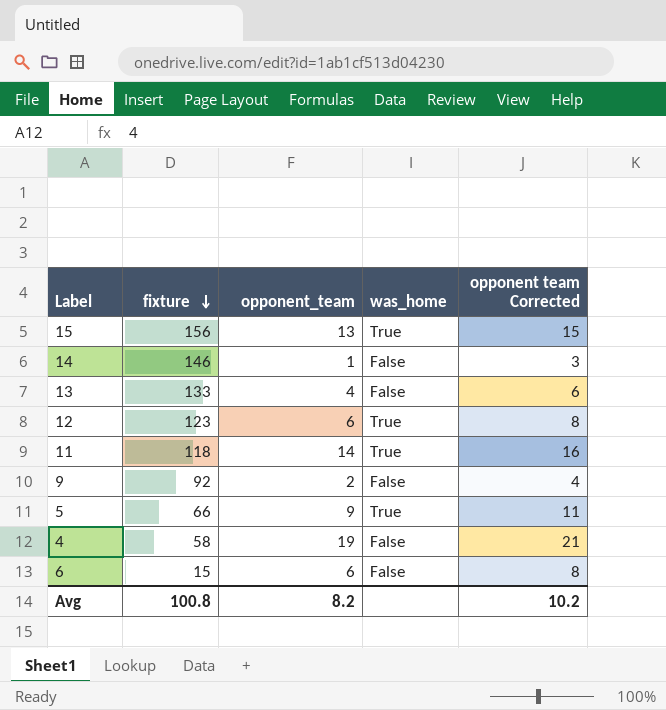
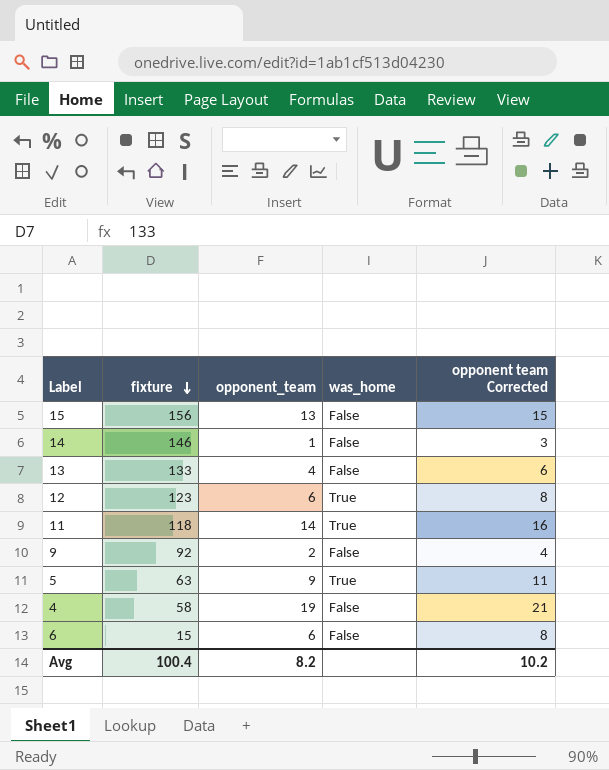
15 | was_home: True -> False
5 | fixture: 66 -> 63
Avg | fixture: 100.8 -> 100.4

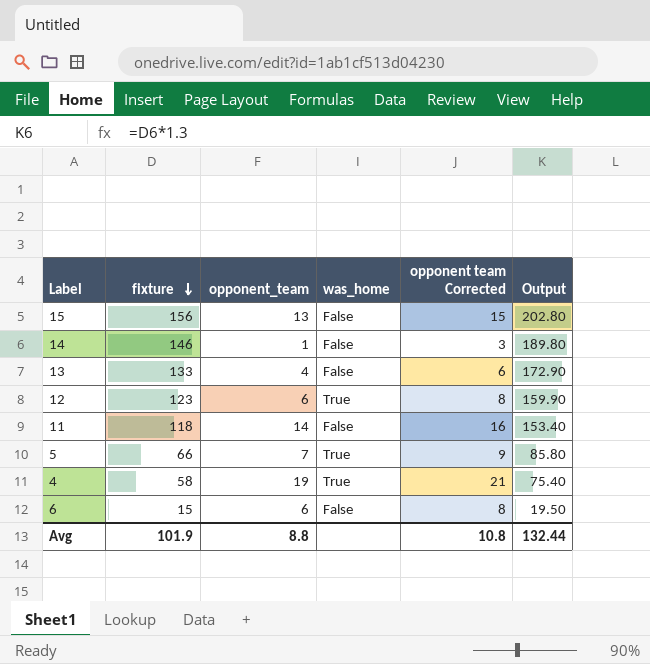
column Output | formula: none -> [fixture] * 1.3
row 9: 92 | 2 | False | 4 -> none
11 | was_home: True -> False
5 | fixture: 63 -> 66
5 | opponent_team: 9 -> 7
5 | opponent team Corrected: 11 -> 9
4 | was_home: False -> True
Avg | fixture: 100.4 -> 101.9
Avg | opponent_team: 8.2 -> 8.8
Avg | opponent team Corrected: 10.2 -> 10.8

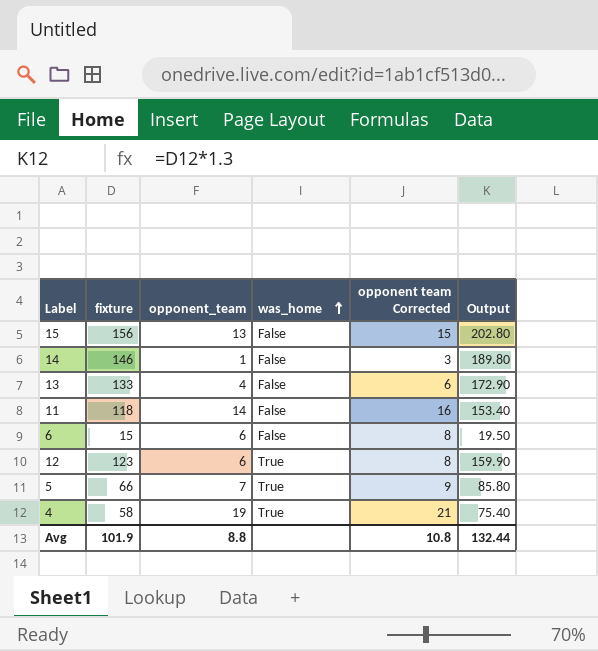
row order: fixture descending -> was_home ascending

